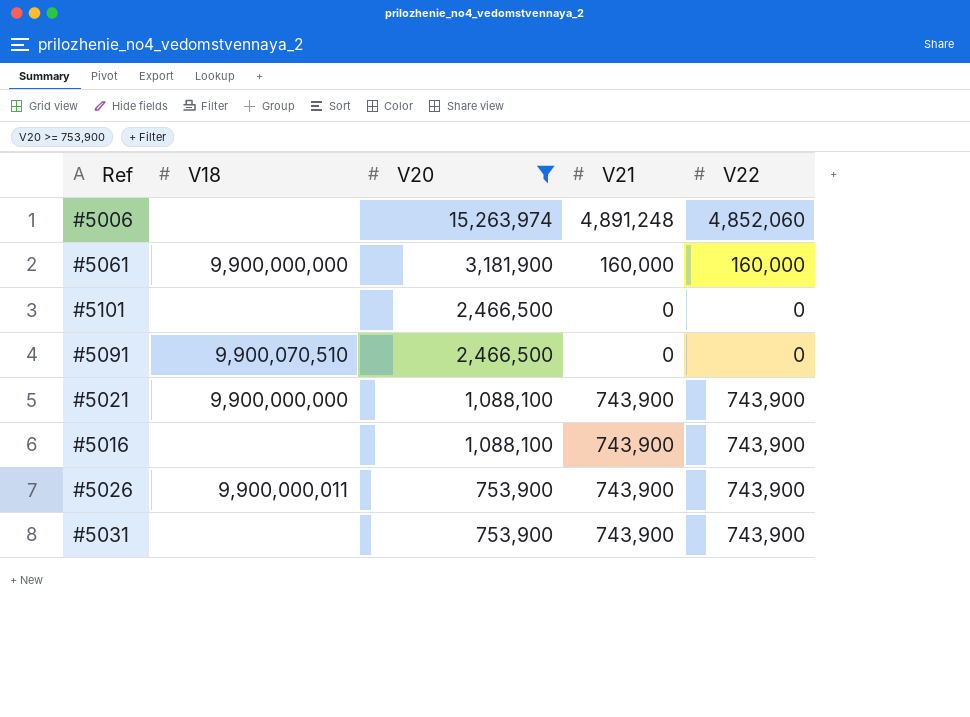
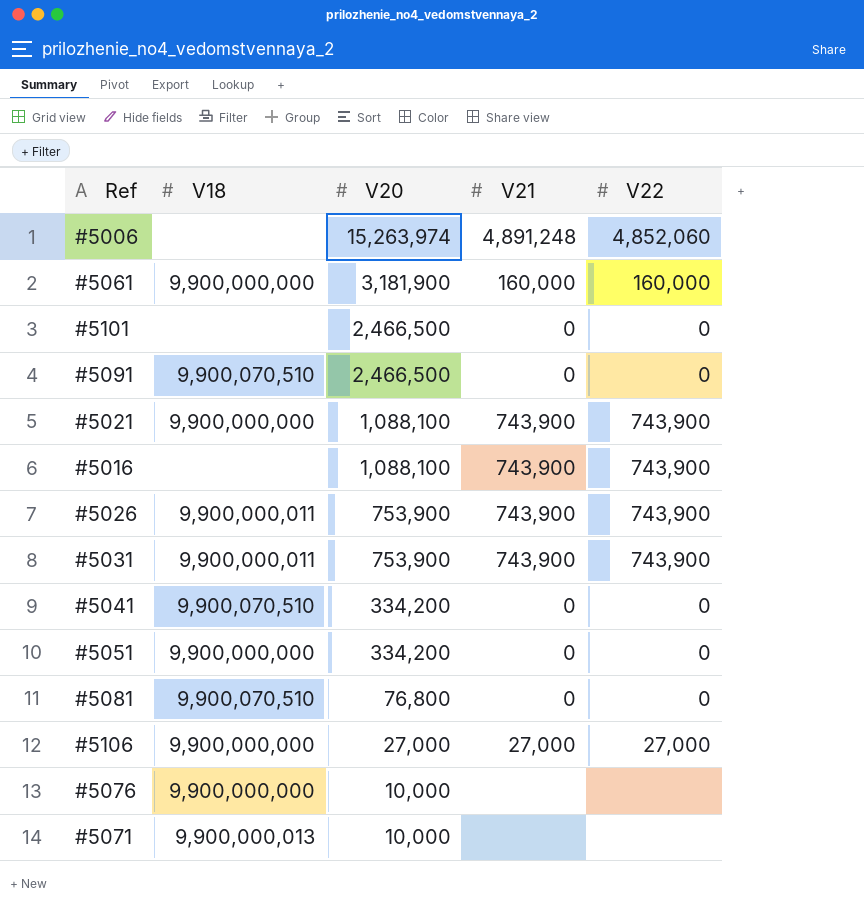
filter: V20 >= 753,900 -> none
#5031 | V18: none -> 9,900,000,011

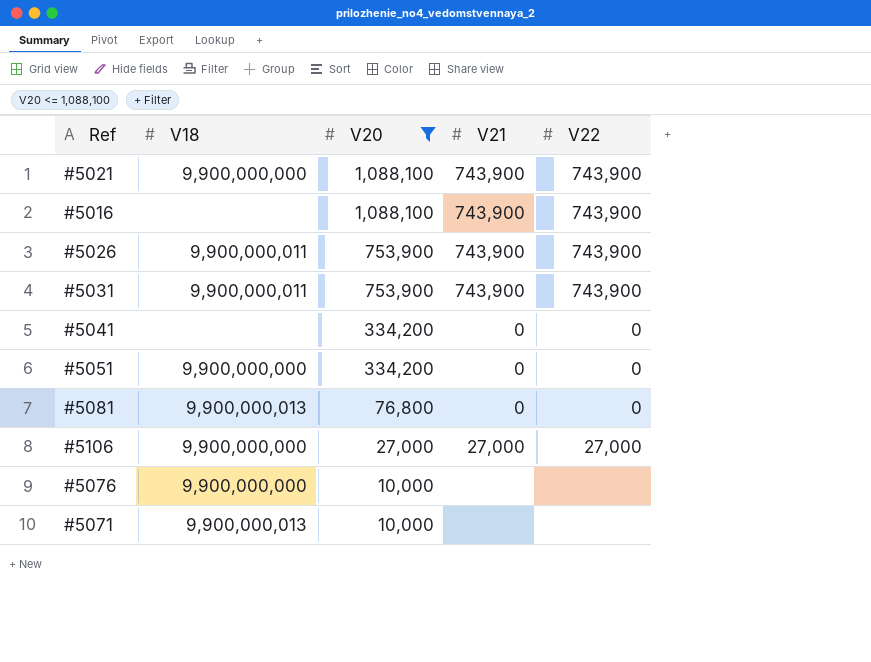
filter: none -> V20 <= 1,088,100
#5041 | V18: 9,900,070,510 -> none
#5081 | V18: 9,900,070,510 -> 9,900,000,013

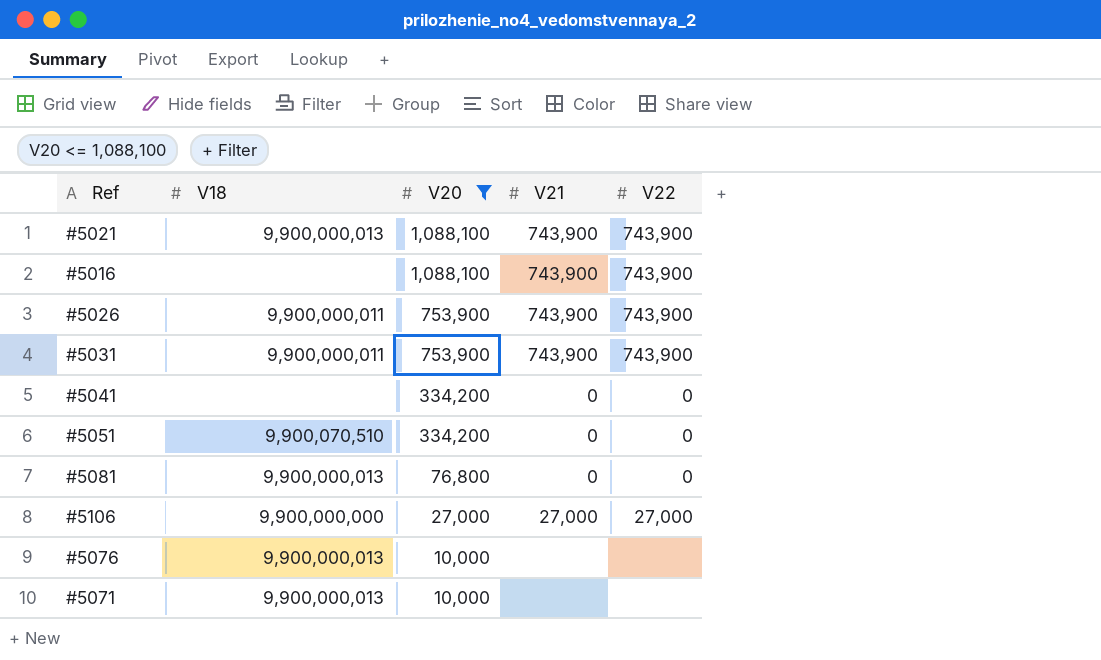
#5021 | V18: 9,900,000,000 -> 9,900,000,013
#5051 | V18: 9,900,000,000 -> 9,900,070,510
#5076 | V18: 9,900,000,000 -> 9,900,000,013

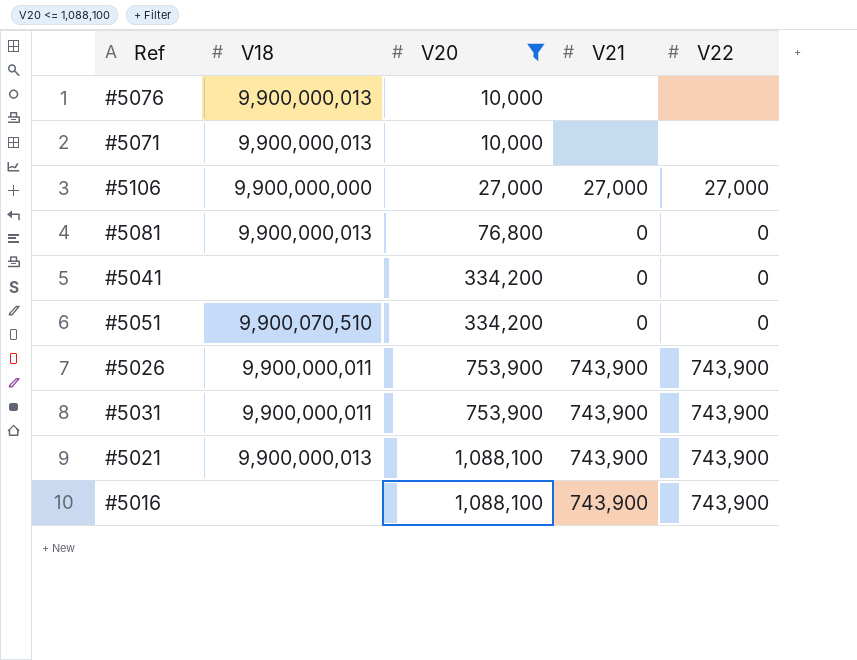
row order: V20 descending -> V20 ascending

